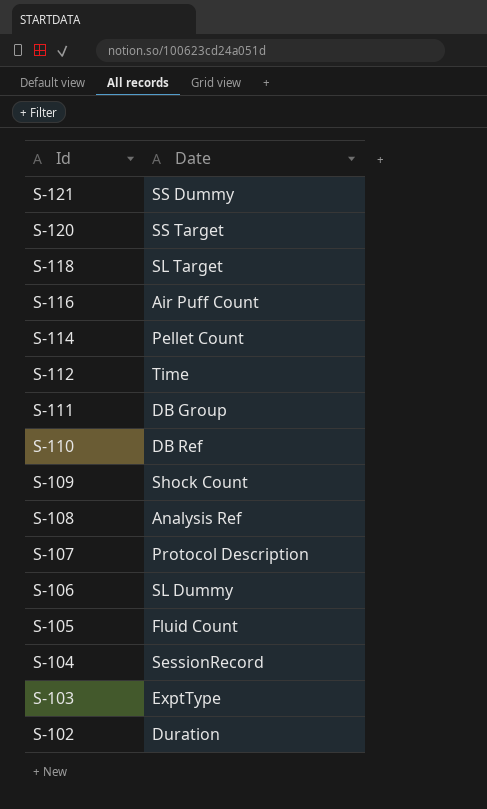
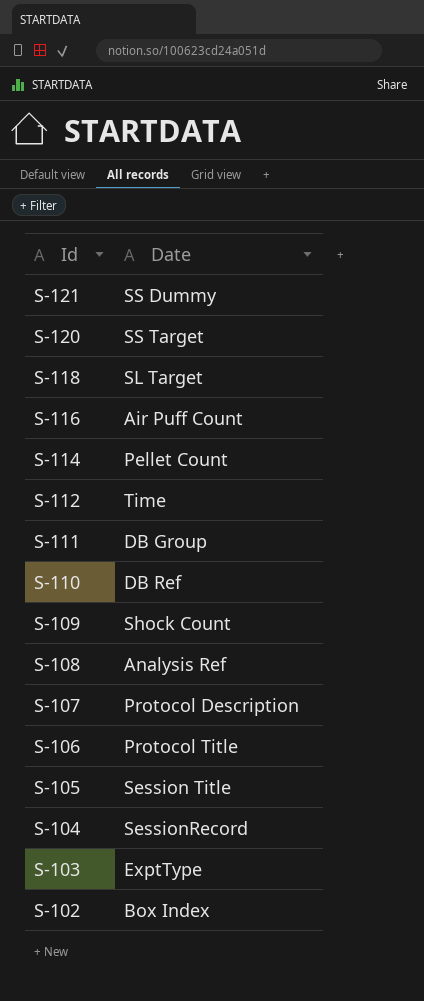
S-106 | Date: SL Dummy -> Protocol Title
S-105 | Date: Fluid Count -> Session Title
S-102 | Date: Duration -> Box Index

